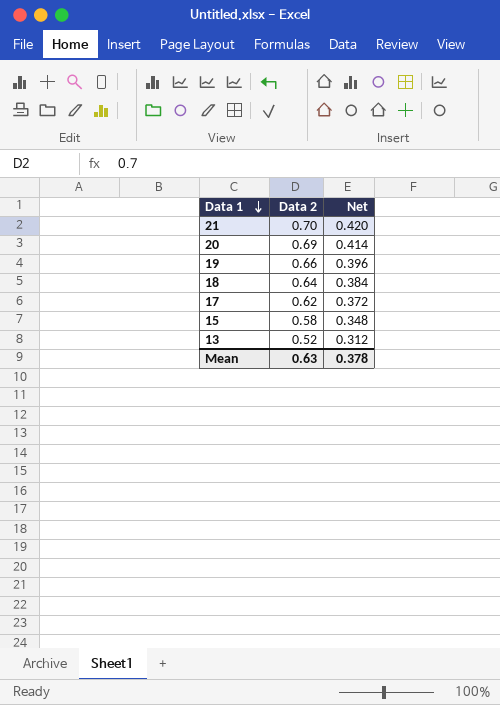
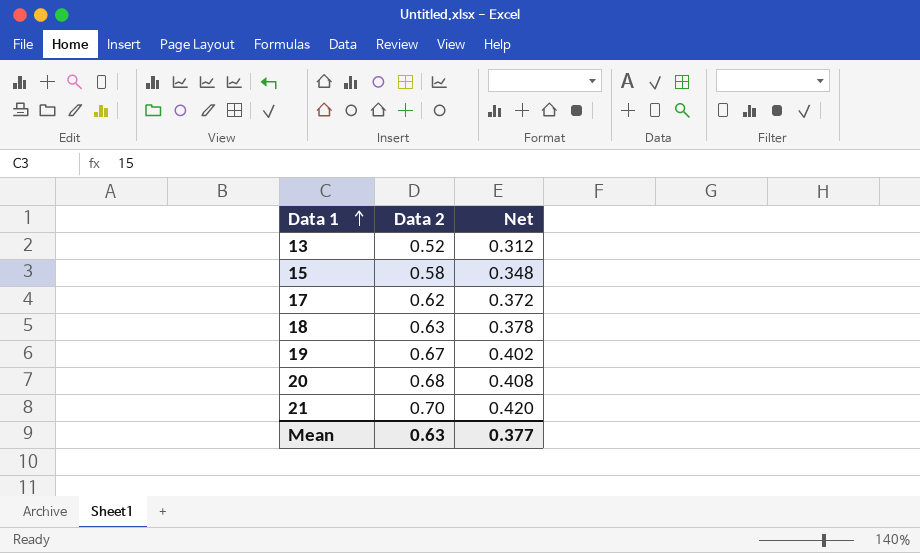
row order: Data 1 descending -> Data 1 ascending
18 | Data 2: 0.64 -> 0.63
18 | Net: 0.384 -> 0.378
19 | Data 2: 0.66 -> 0.67
19 | Net: 0.396 -> 0.402
20 | Data 2: 0.69 -> 0.68
20 | Net: 0.414 -> 0.408
Mean | Net: 0.378 -> 0.377

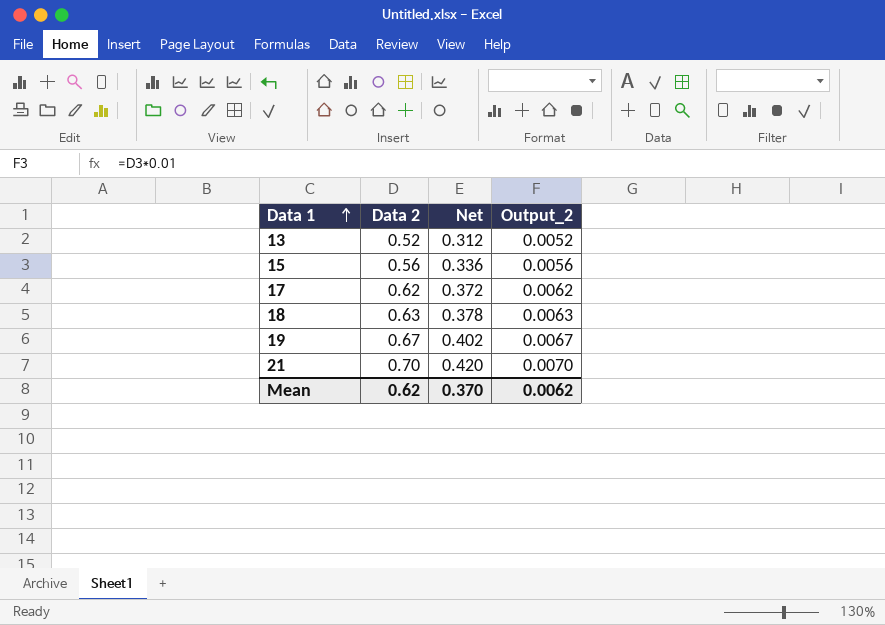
column Output_2 | formula: none -> [Data 2] * 0.01
row 20: 0.68 | 0.408 -> none
15 | Data 2: 0.58 -> 0.56
15 | Net: 0.348 -> 0.336
Mean | Data 2: 0.63 -> 0.62
Mean | Net: 0.377 -> 0.370

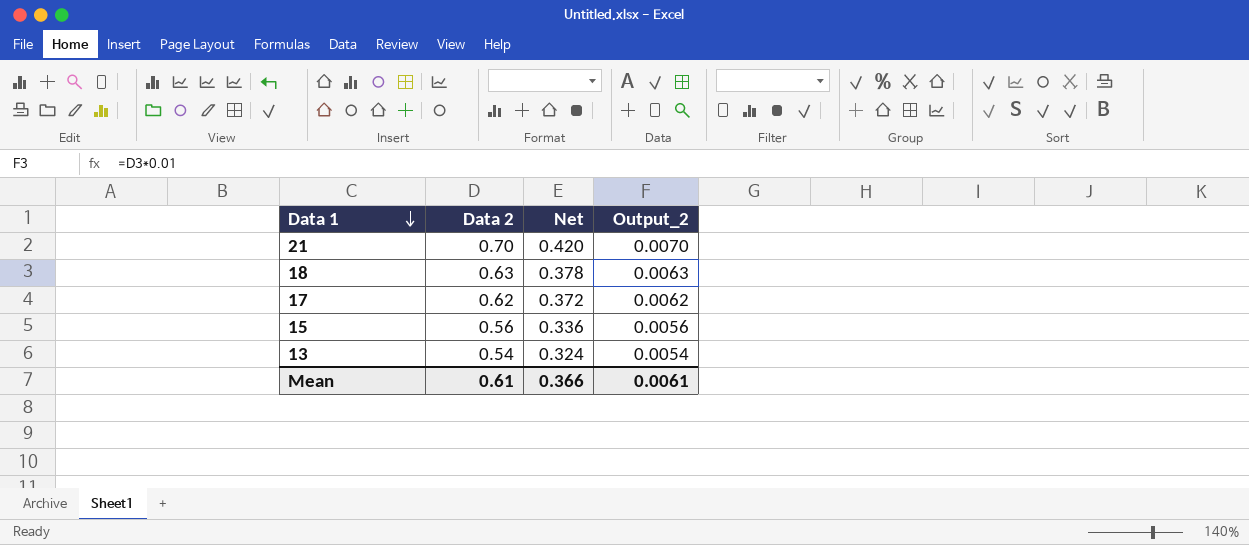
row order: Data 1 ascending -> Data 1 descending
row 19: 0.67 | 0.402 | 0.0067 -> none
13 | Data 2: 0.52 -> 0.54
13 | Net: 0.312 -> 0.324
13 | Output_2: 0.0052 -> 0.0054
Mean | Data 2: 0.62 -> 0.61
Mean | Net: 0.370 -> 0.366
Mean | Output_2: 0.0062 -> 0.0061

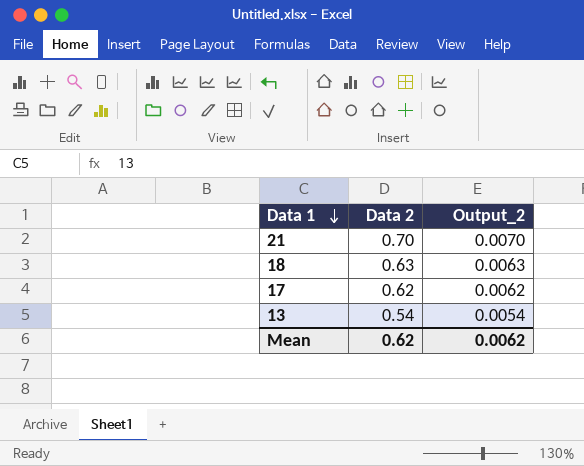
column Net | formula: [Data 2] * 0.6 -> none
row 15: 0.56 | 0.336 | 0.0056 -> none
Mean | Data 2: 0.61 -> 0.62
Mean | Output_2: 0.0061 -> 0.0062

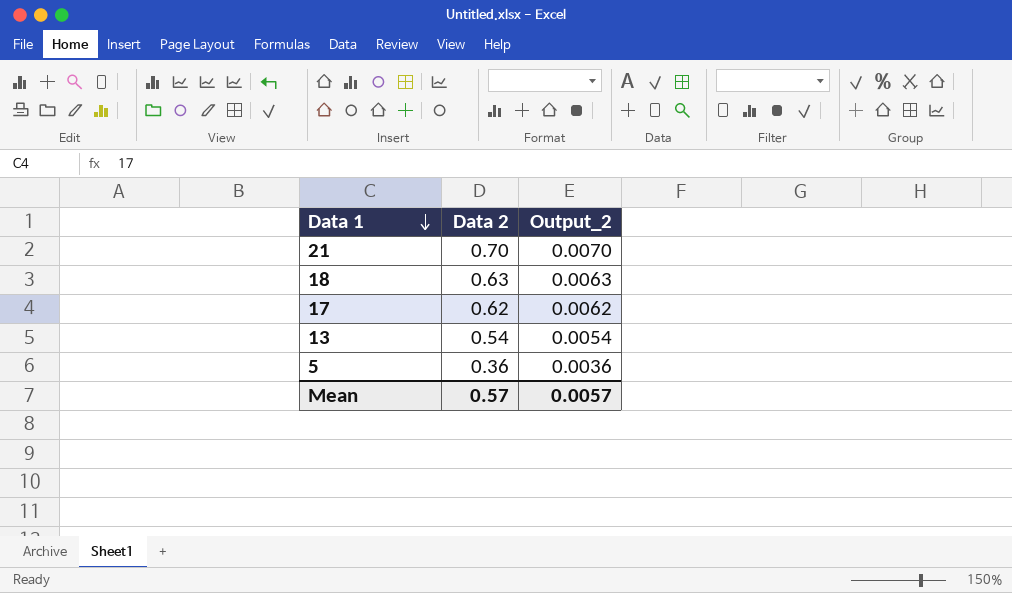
row 5: none -> 0.36 | 0.0036
Mean | Data 2: 0.62 -> 0.57
Mean | Output_2: 0.0062 -> 0.0057

